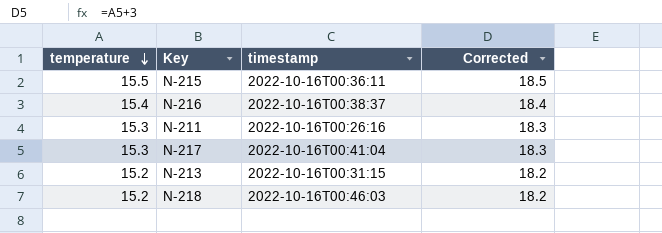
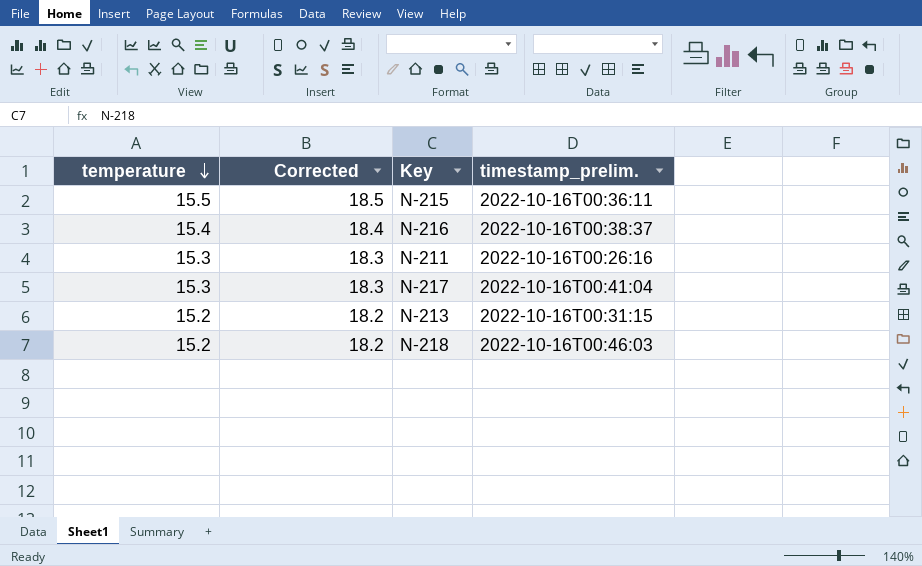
column Corrected | position: 4 -> 2
column name: timestamp -> timestamp_prelim.

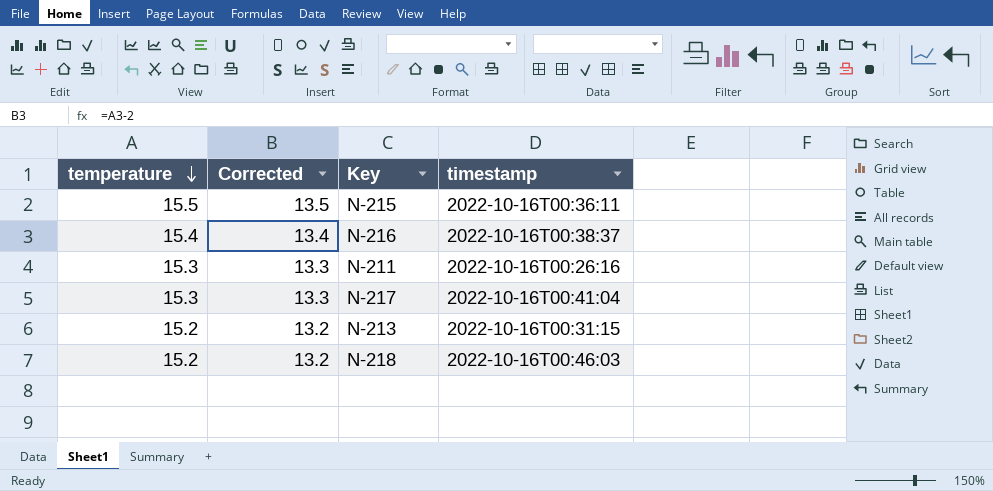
column Corrected | formula: [temperature] + 3 -> [temperature] - 2
column name: timestamp_prelim. -> timestamp

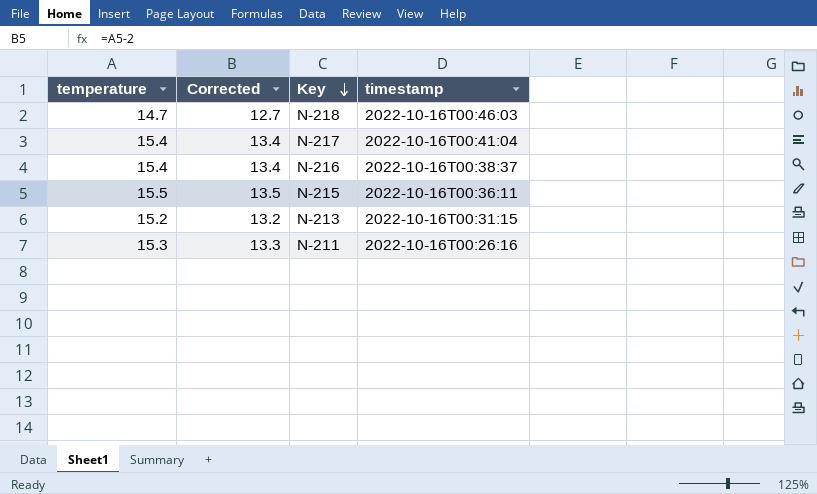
row order: temperature descending -> Key descending
N-218 | temperature: 15.2 -> 14.7
N-218 | Corrected: 13.2 -> 12.7
N-217 | temperature: 15.3 -> 15.4
N-217 | Corrected: 13.3 -> 13.4

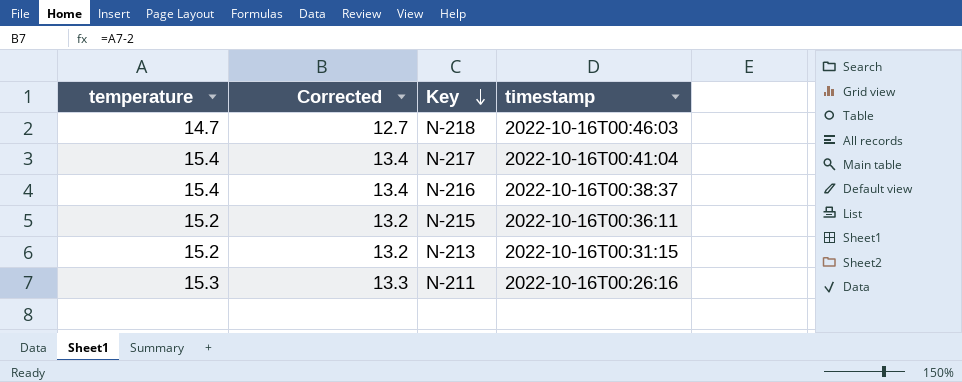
N-215 | temperature: 15.5 -> 15.2
N-215 | Corrected: 13.5 -> 13.2

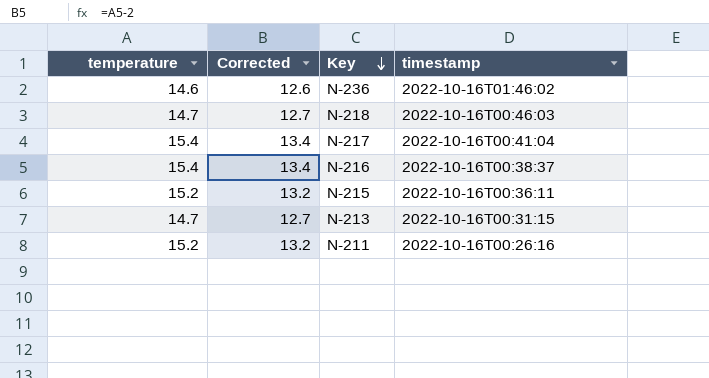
row N-236: none -> 14.6 | 12.6 | 2022-10-16T01:46:02
N-213 | temperature: 15.2 -> 14.7
N-213 | Corrected: 13.2 -> 12.7
N-211 | temperature: 15.3 -> 15.2
N-211 | Corrected: 13.3 -> 13.2

